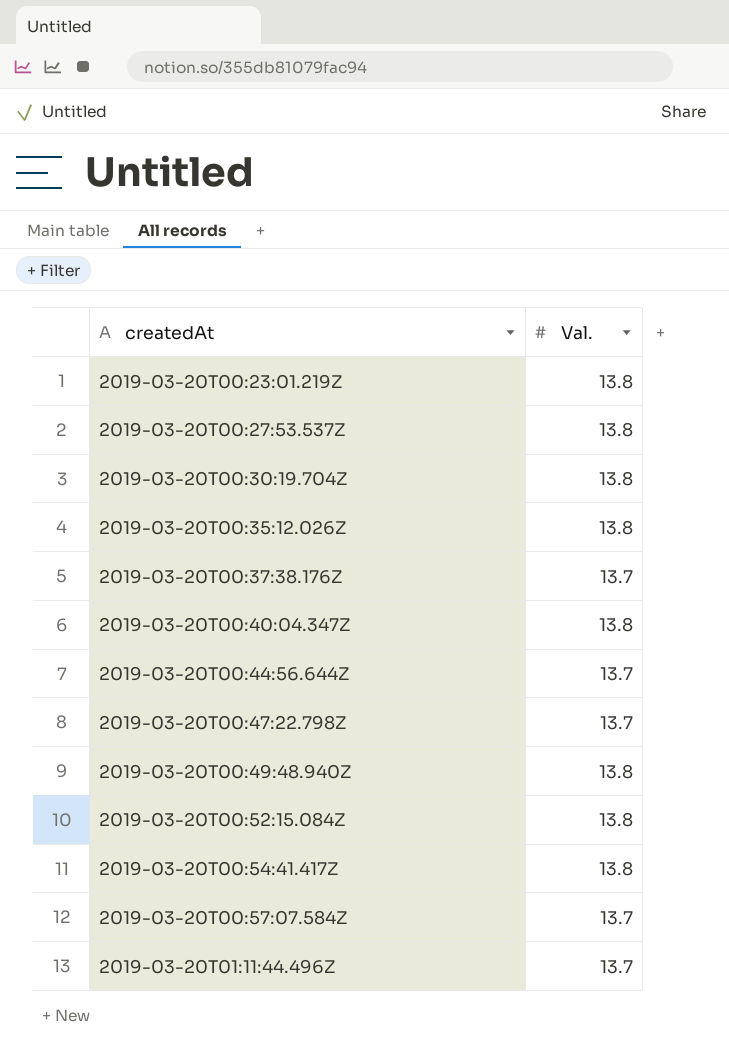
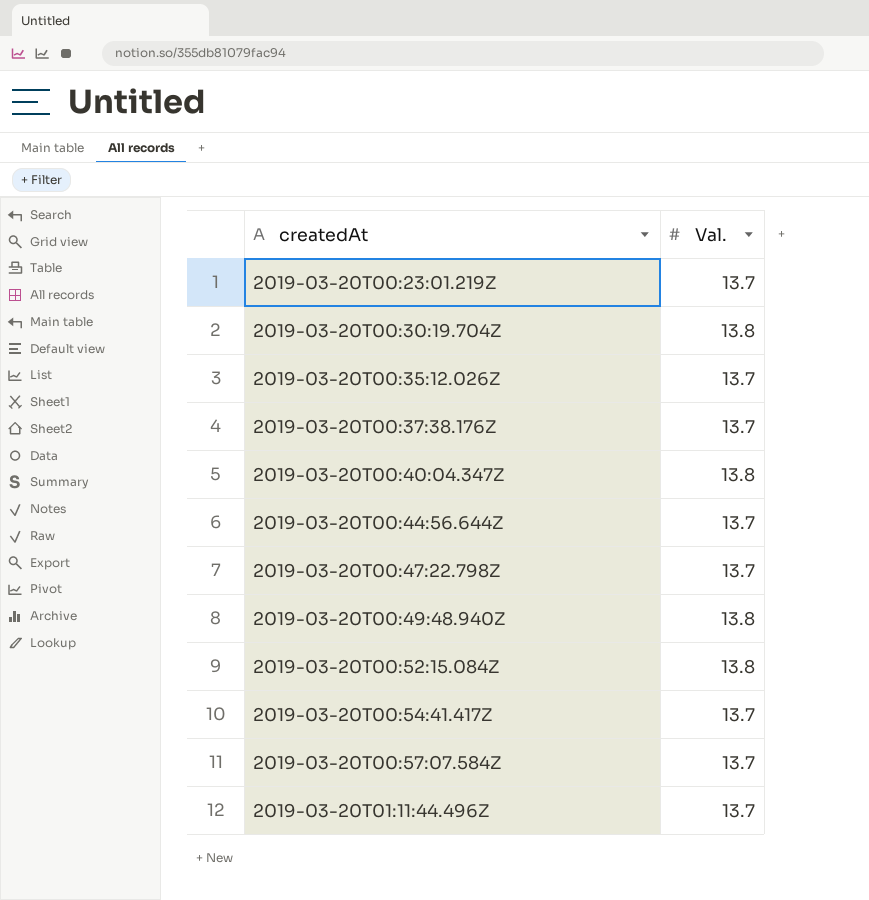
row 2019-03-20T00:27:53.537Z: 13.8 -> none
2019-03-20T00:23:01.219Z | Val.: 13.8 -> 13.7
2019-03-20T00:35:12.026Z | Val.: 13.8 -> 13.7
2019-03-20T00:54:41.417Z | Val.: 13.8 -> 13.7

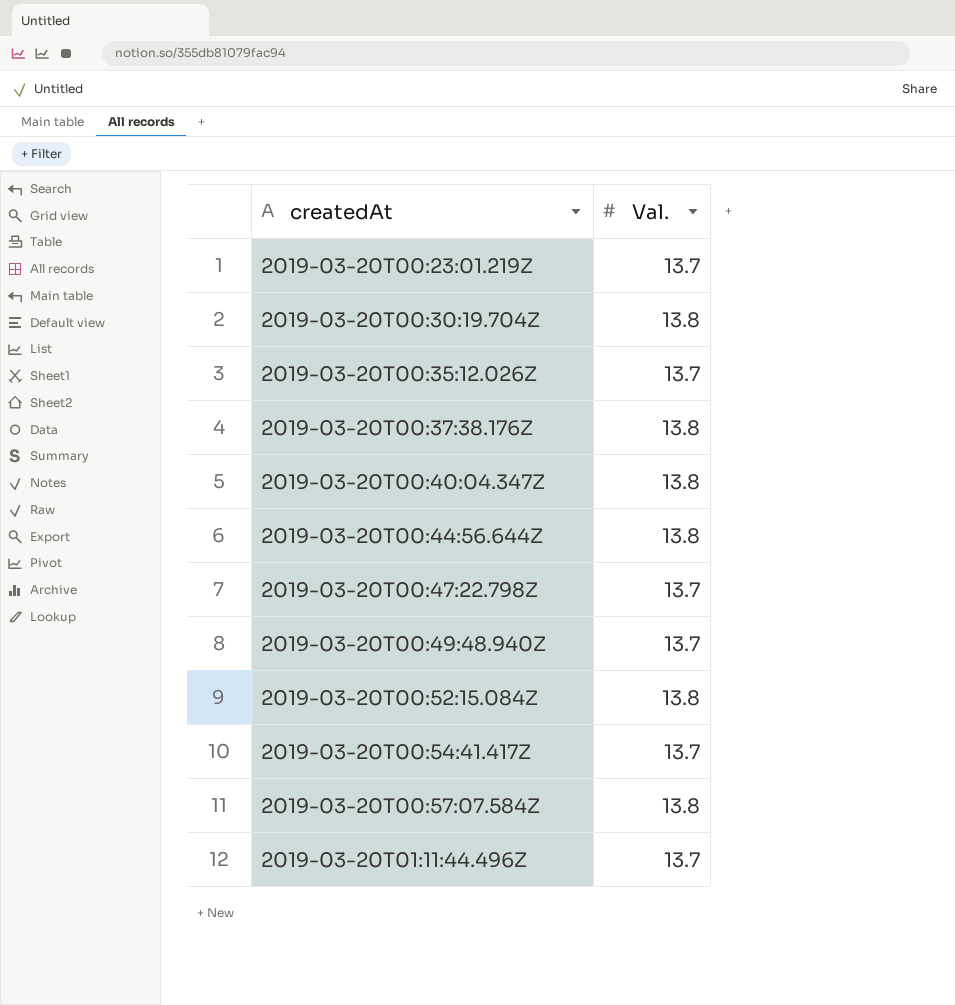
2019-03-20T00:37:38.176Z | Val.: 13.7 -> 13.8
2019-03-20T00:44:56.644Z | Val.: 13.7 -> 13.8
2019-03-20T00:49:48.940Z | Val.: 13.8 -> 13.7
2019-03-20T00:57:07.584Z | Val.: 13.7 -> 13.8

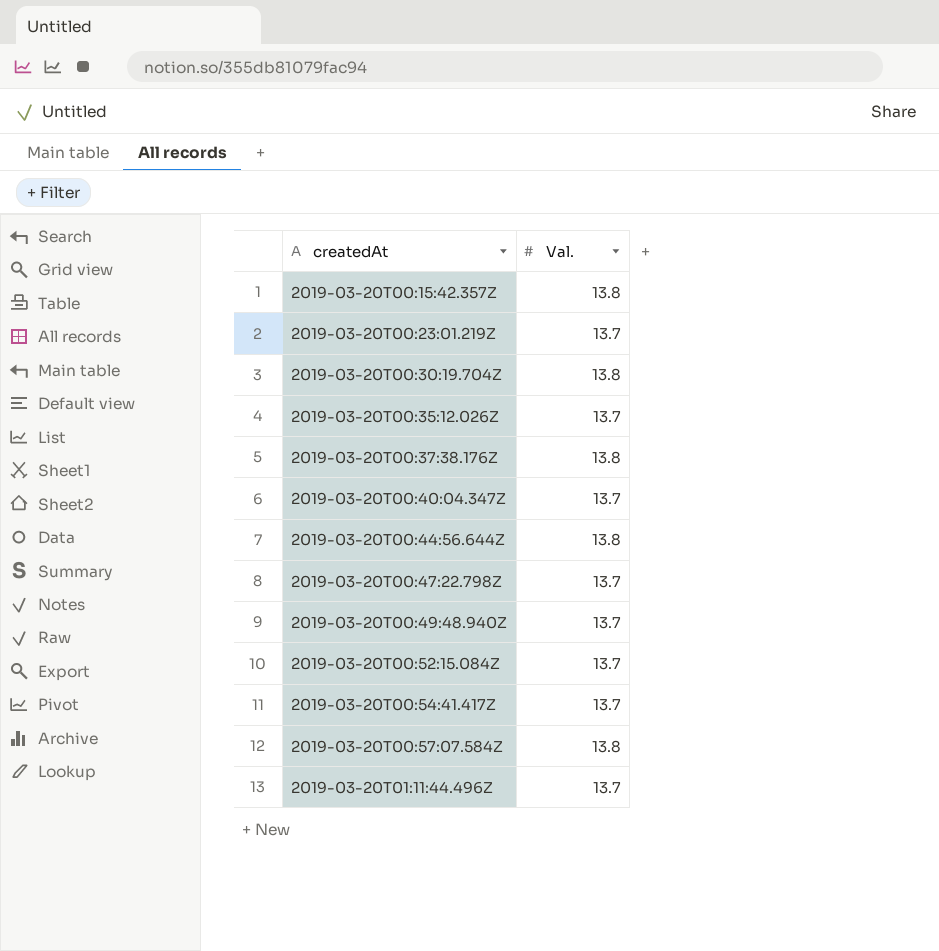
row 2019-03-20T00:15:42.357Z: none -> 13.8
2019-03-20T00:40:04.347Z | Val.: 13.8 -> 13.7
2019-03-20T00:52:15.084Z | Val.: 13.8 -> 13.7

